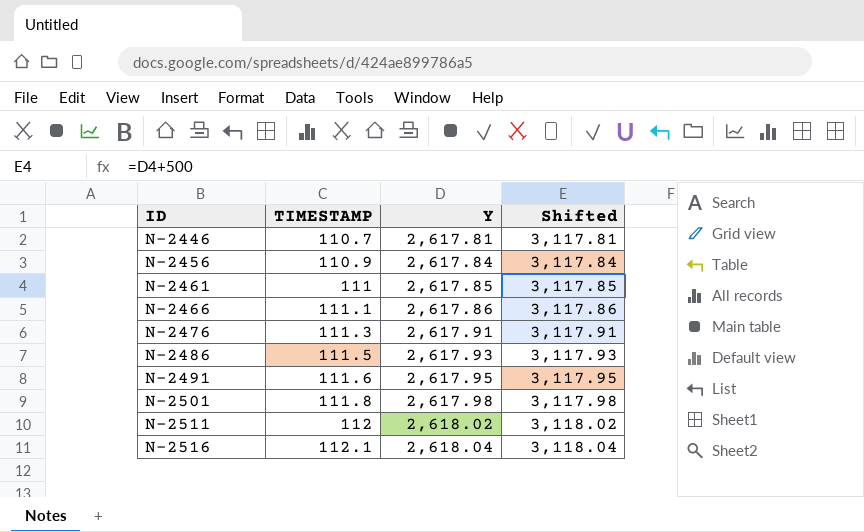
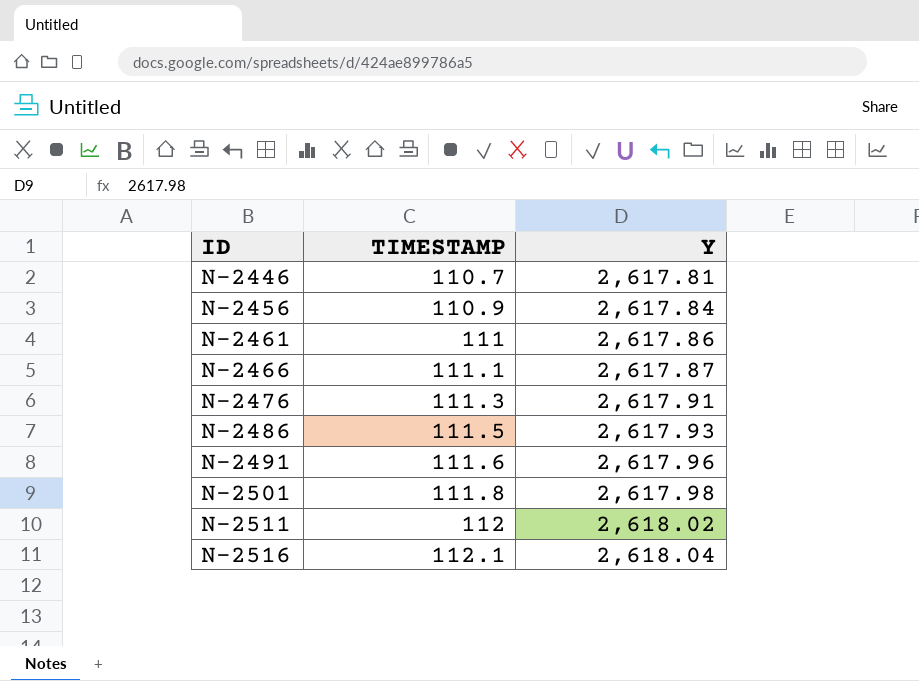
column Shifted | formula: [Y] + 500 -> none
N-2461 | Y: 2,617.85 -> 2,617.86
N-2466 | Y: 2,617.86 -> 2,617.87
N-2491 | Y: 2,617.95 -> 2,617.96

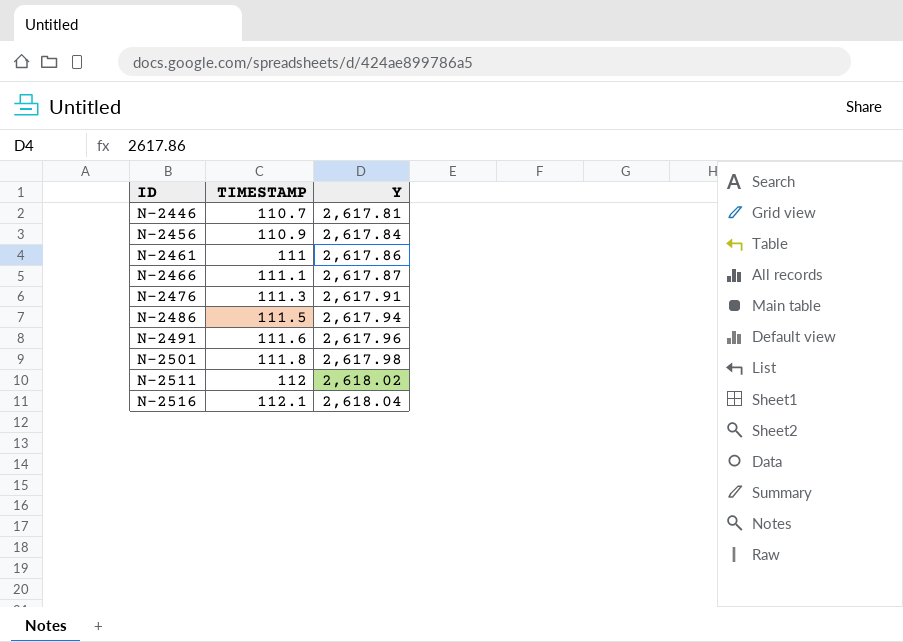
N-2486 | Y: 2,617.93 -> 2,617.94

